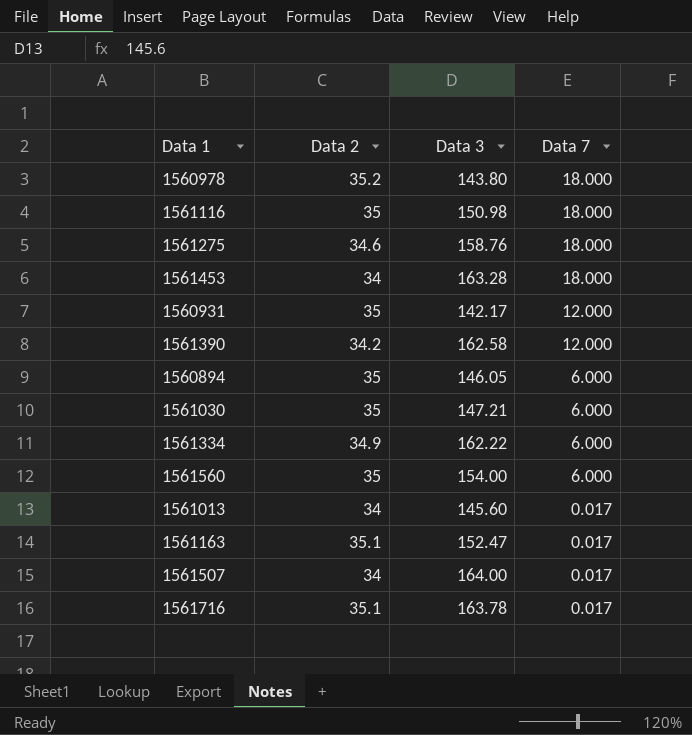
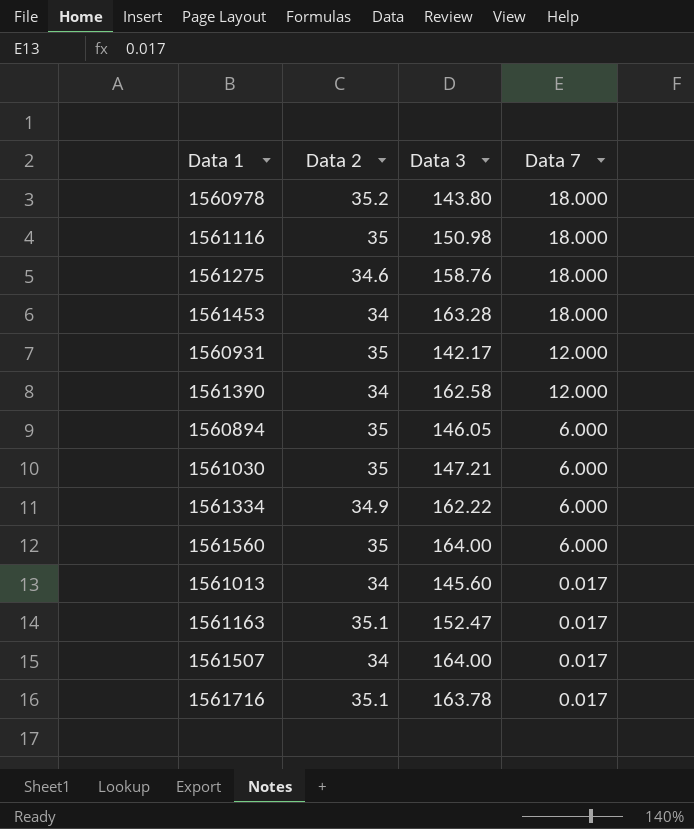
1561390 | Data 2: 34.2 -> 34
1561560 | Data 3: 154.00 -> 164.00

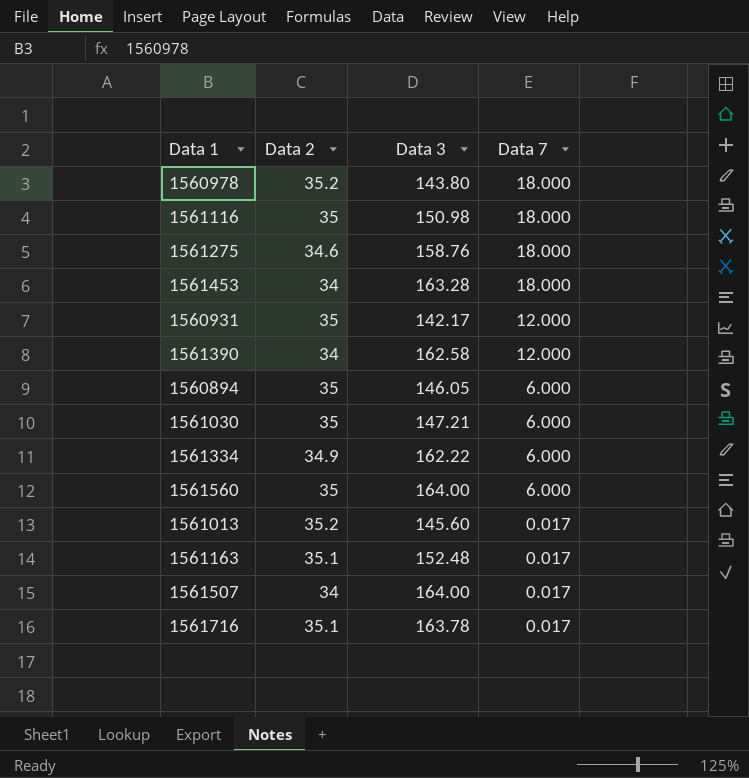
1561013 | Data 2: 34 -> 35.2
1561163 | Data 3: 152.47 -> 152.48

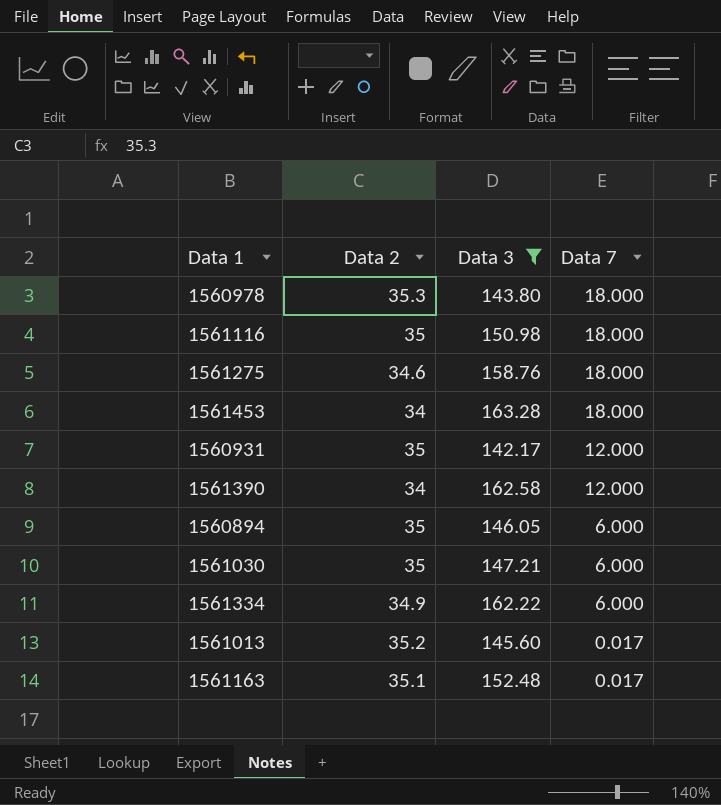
filter: none -> Data 3 <= 163.28
1560978 | Data 2: 35.2 -> 35.3

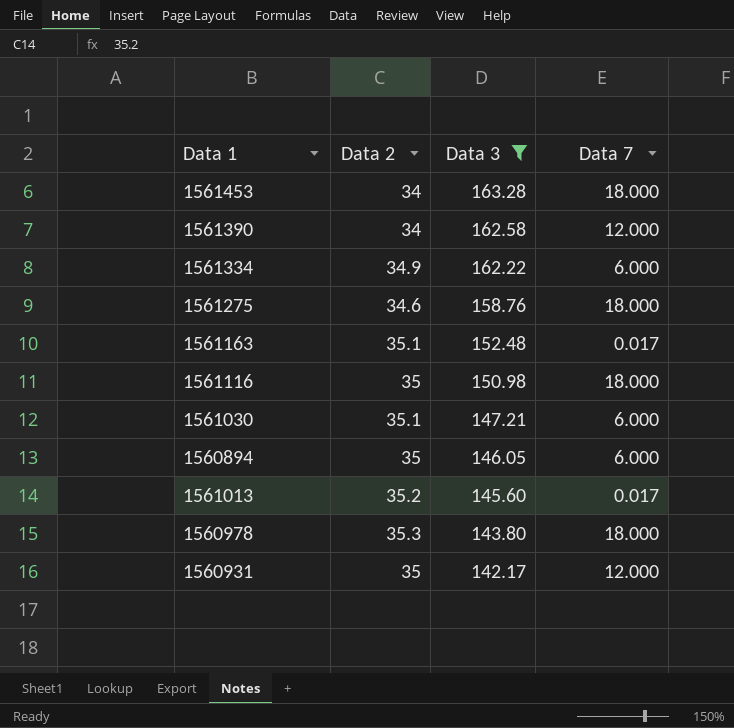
row order: Data 7 descending -> Data 3 descending
1561030 | Data 2: 35 -> 35.1

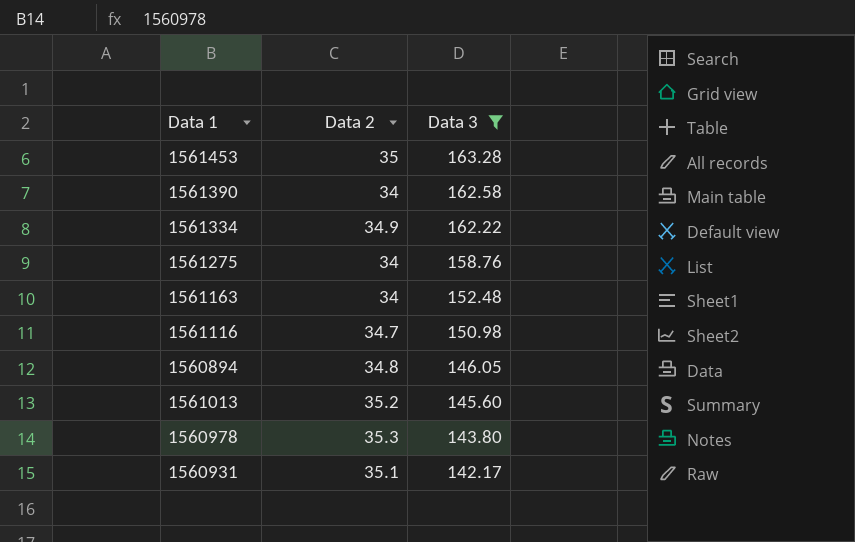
column Data 7 | position: 4 -> none
row 1561030: 35.1 | 147.21 | 6.000 -> none
1561453 | Data 2: 34 -> 35
1561275 | Data 2: 34.6 -> 34
1561163 | Data 2: 35.1 -> 34
1561116 | Data 2: 35 -> 34.7
1560894 | Data 2: 35 -> 34.8
1560931 | Data 2: 35 -> 35.1

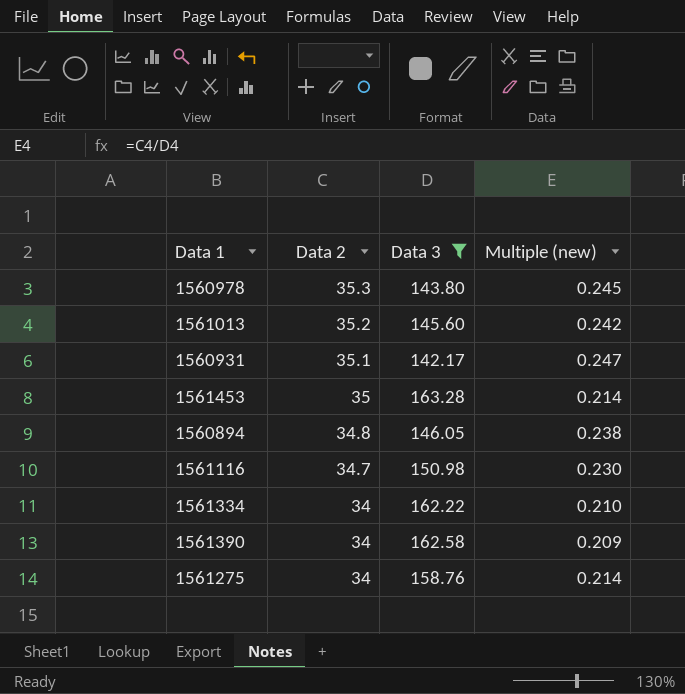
row order: Data 3 descending -> Data 2 descending
column Multiple (new) | formula: none -> [Data 2] / [Data 3]
row 1561163: 34 | 152.48 -> none
1561334 | Data 2: 34.9 -> 34

